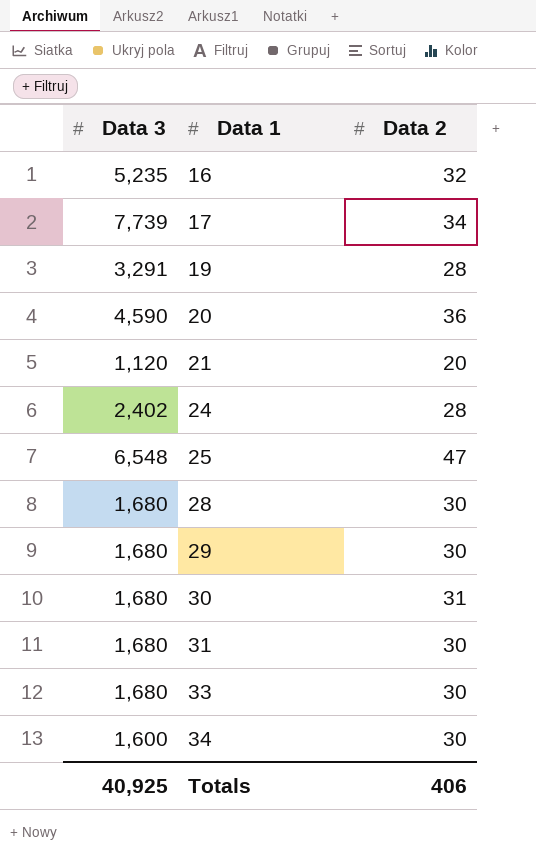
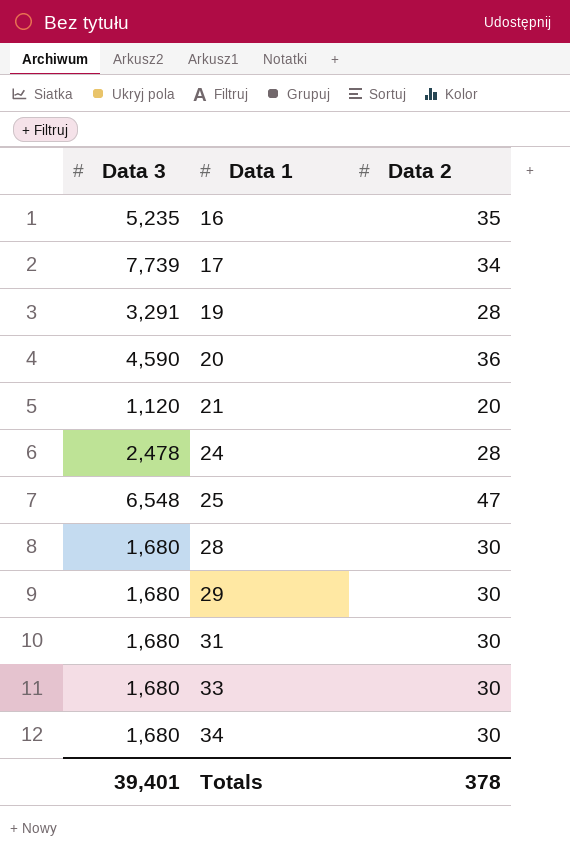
row 30: 1,680 | 31 -> none
16 | Data 2: 32 -> 35
24 | Data 3: 2,402 -> 2,478
34 | Data 3: 1,600 -> 1,680
Totals | Data 3: 40,925 -> 39,401
Totals | Data 2: 406 -> 378

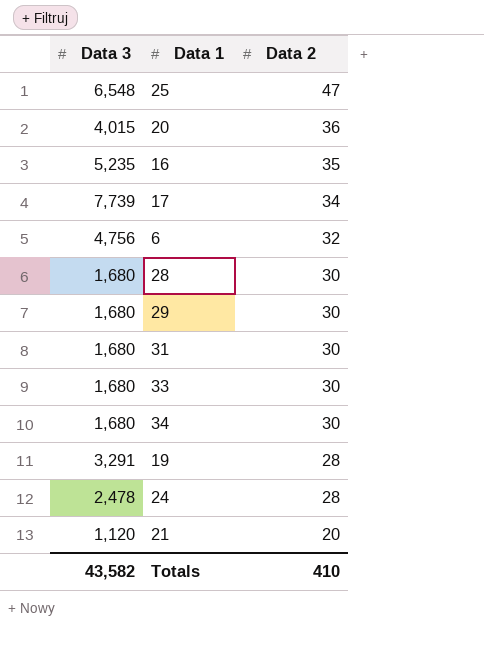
row order: Data 1 ascending -> Data 2 descending
20 | Data 3: 4,590 -> 4,015
row 6: none -> 4,756 | 32
Totals | Data 3: 39,401 -> 43,582
Totals | Data 2: 378 -> 410

